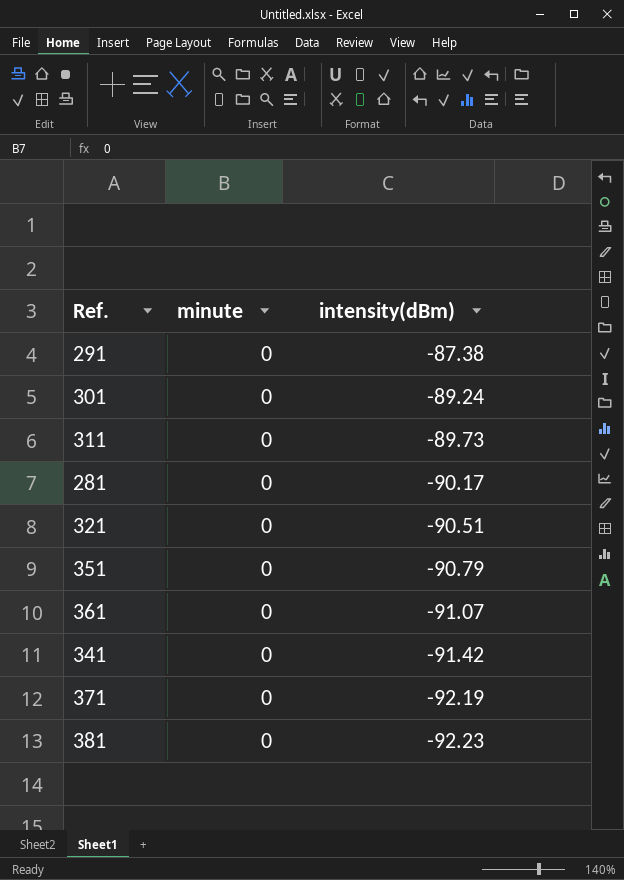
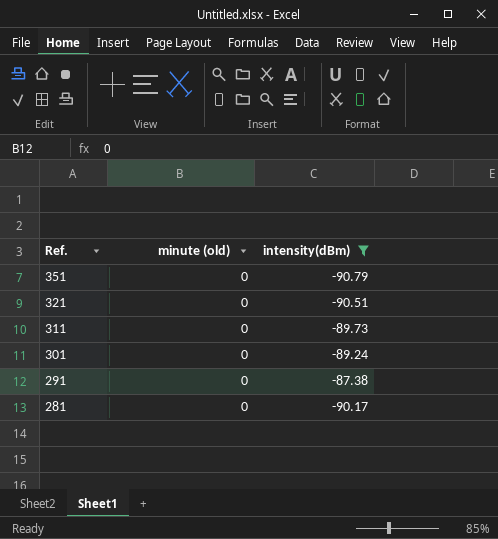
filter: none -> intensity(dBm) >= -90.79
row order: intensity(dBm) descending -> Ref. descending
column name: minute -> minute (old)

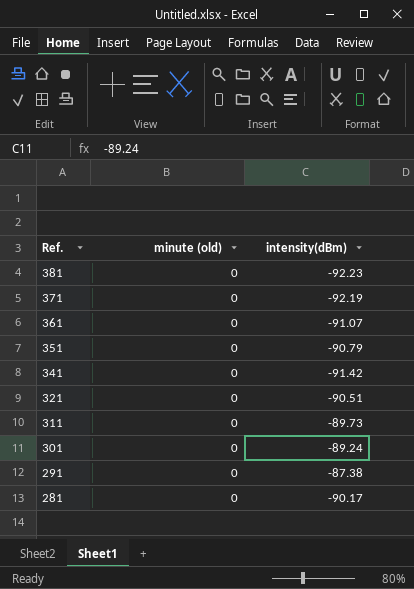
filter: intensity(dBm) >= -90.79 -> none

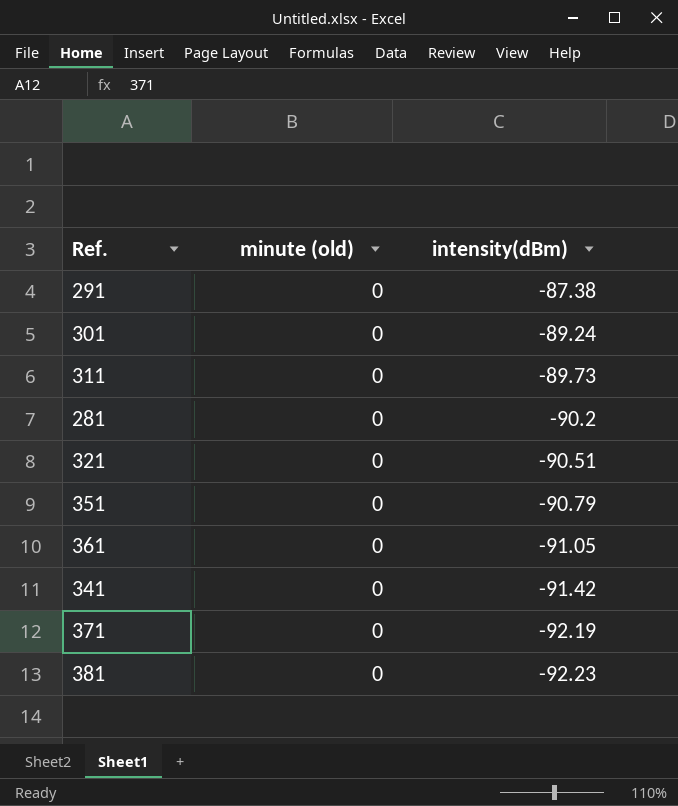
row order: Ref. descending -> intensity(dBm) descending
281 | intensity(dBm): -90.17 -> -90.2
361 | intensity(dBm): -91.07 -> -91.05

